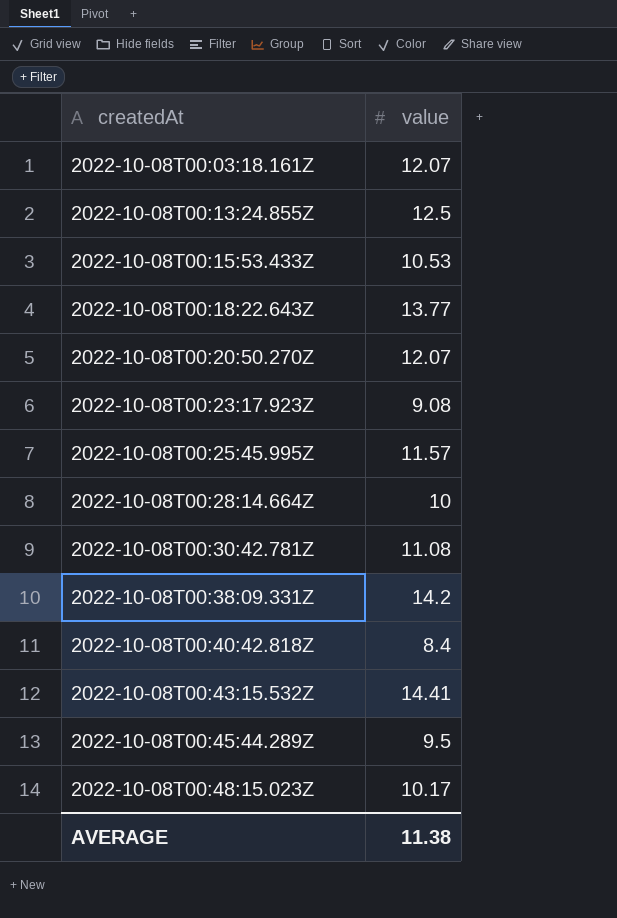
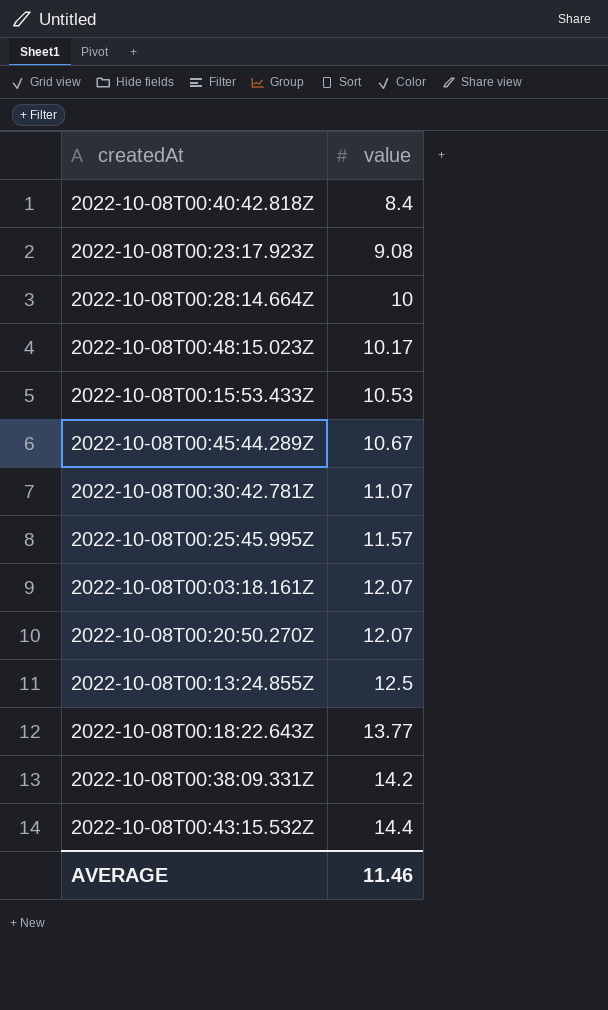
row order: createdAt ascending -> value ascending
2022-10-08T00:45:44.289Z | value: 9.5 -> 10.67
2022-10-08T00:30:42.781Z | value: 11.08 -> 11.07
2022-10-08T00:43:15.532Z | value: 14.41 -> 14.4
AVERAGE | value: 11.38 -> 11.46

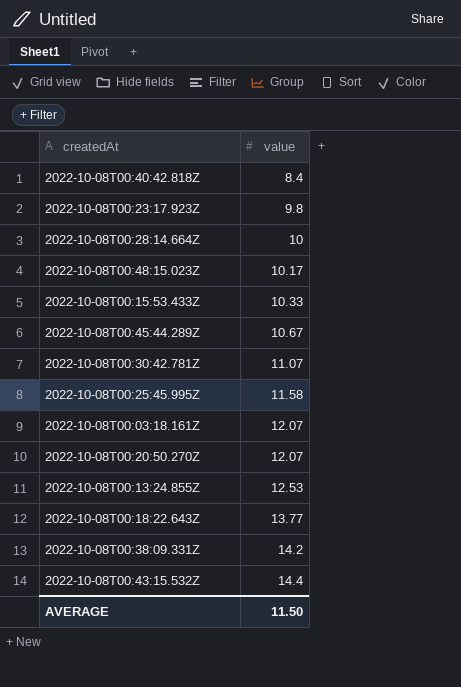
2022-10-08T00:23:17.923Z | value: 9.08 -> 9.8
2022-10-08T00:15:53.433Z | value: 10.53 -> 10.33
2022-10-08T00:25:45.995Z | value: 11.57 -> 11.58
2022-10-08T00:13:24.855Z | value: 12.5 -> 12.53
AVERAGE | value: 11.46 -> 11.50

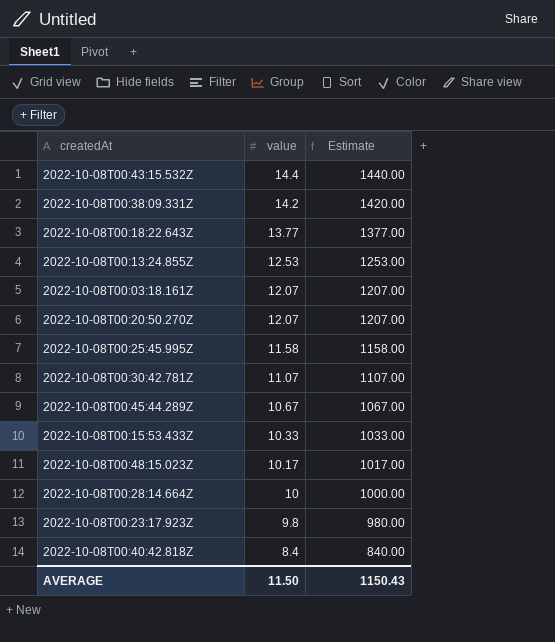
row order: value ascending -> value descending
column Estimate | formula: none -> [value] * 100

